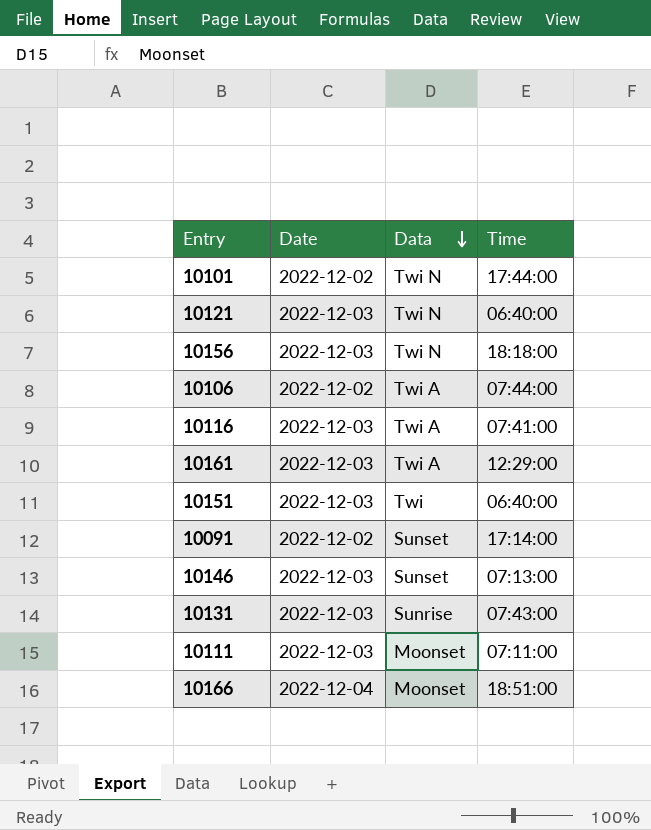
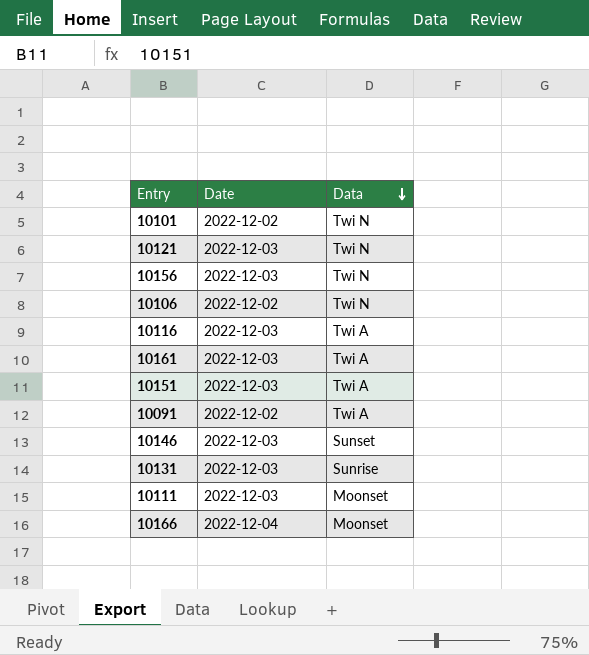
column Time | position: 4 -> none
10106 | Data: Twi A -> Twi N
10151 | Data: Twi -> Twi A
10091 | Data: Sunset -> Twi A

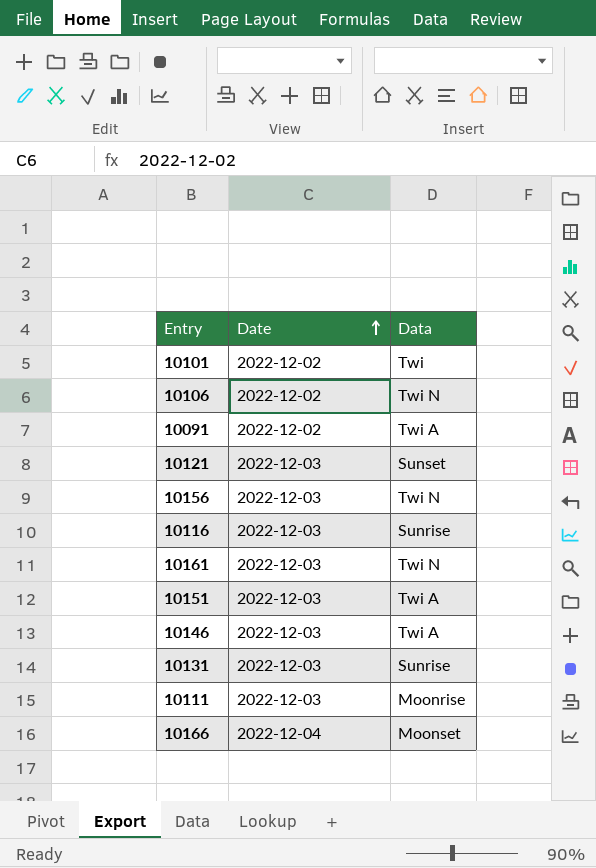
row order: Data descending -> Date ascending
10101 | Data: Twi N -> Twi
10121 | Data: Twi N -> Sunset
10116 | Data: Twi A -> Sunrise
10161 | Data: Twi A -> Twi N
10146 | Data: Sunset -> Twi A
10111 | Data: Moonset -> Moonrise

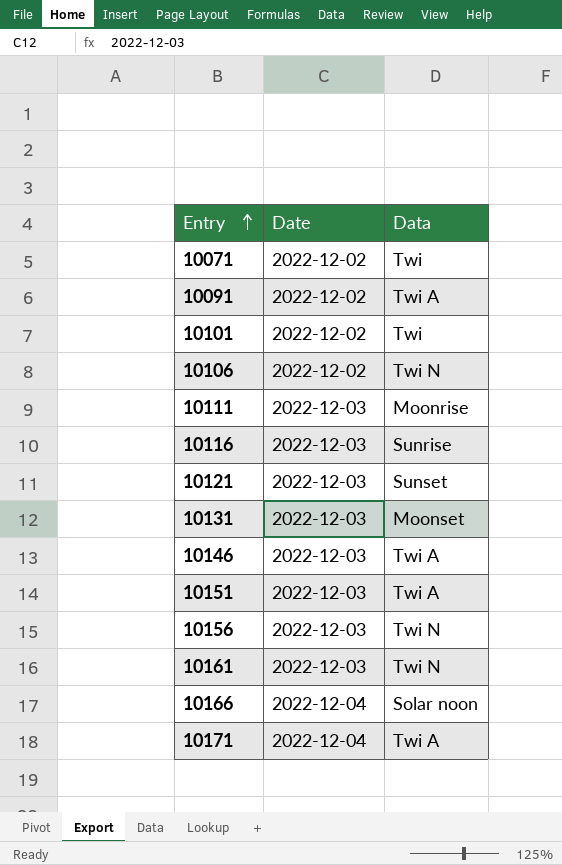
row order: Date ascending -> Entry ascending
row 10071: none -> 2022-12-02 | Twi
10131 | Data: Sunrise -> Moonset
10166 | Data: Moonset -> Solar noon
row 10171: none -> 2022-12-04 | Twi A

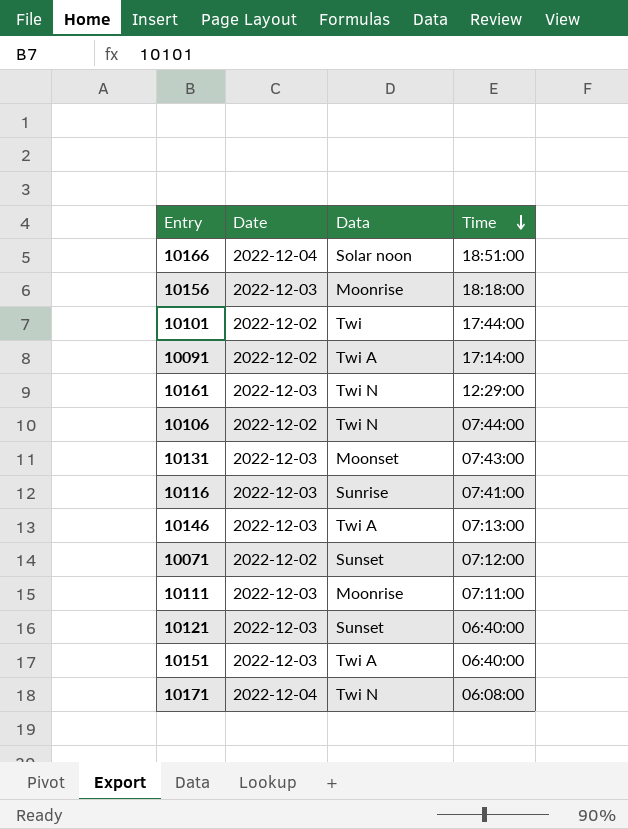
row order: Entry ascending -> Time descending
column Time | position: none -> 4
10156 | Data: Twi N -> Moonrise
10071 | Data: Twi -> Sunset
10171 | Data: Twi A -> Twi N

